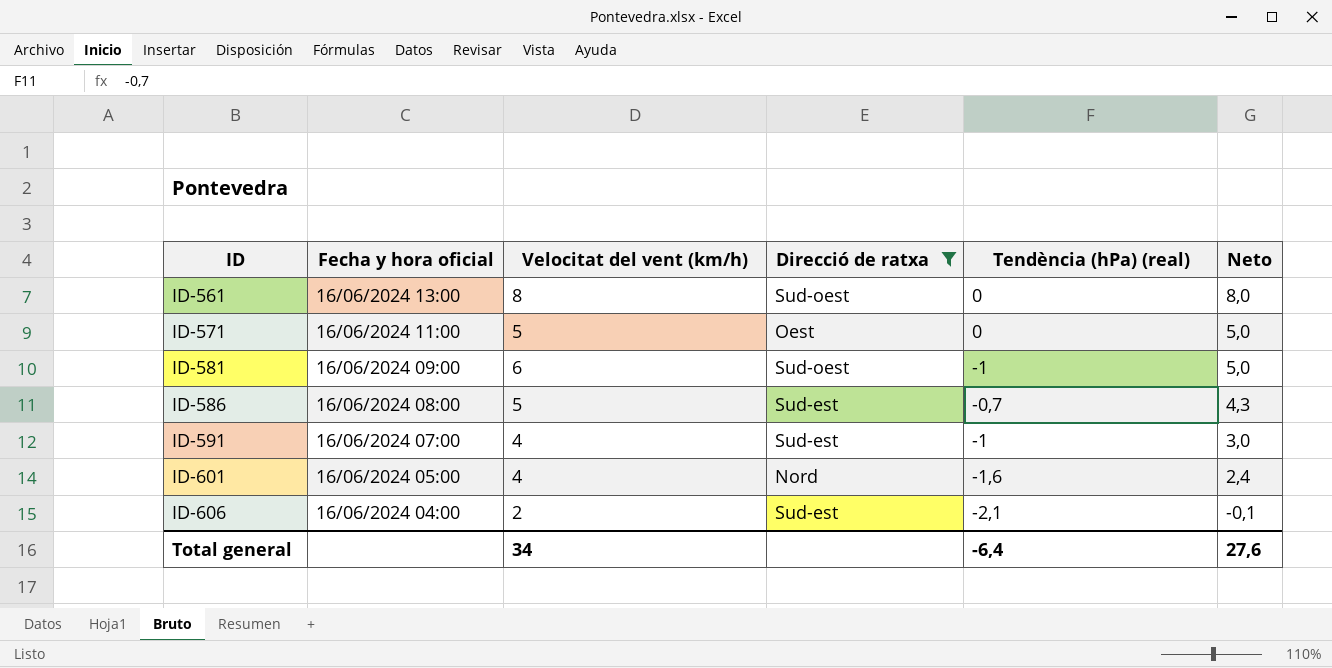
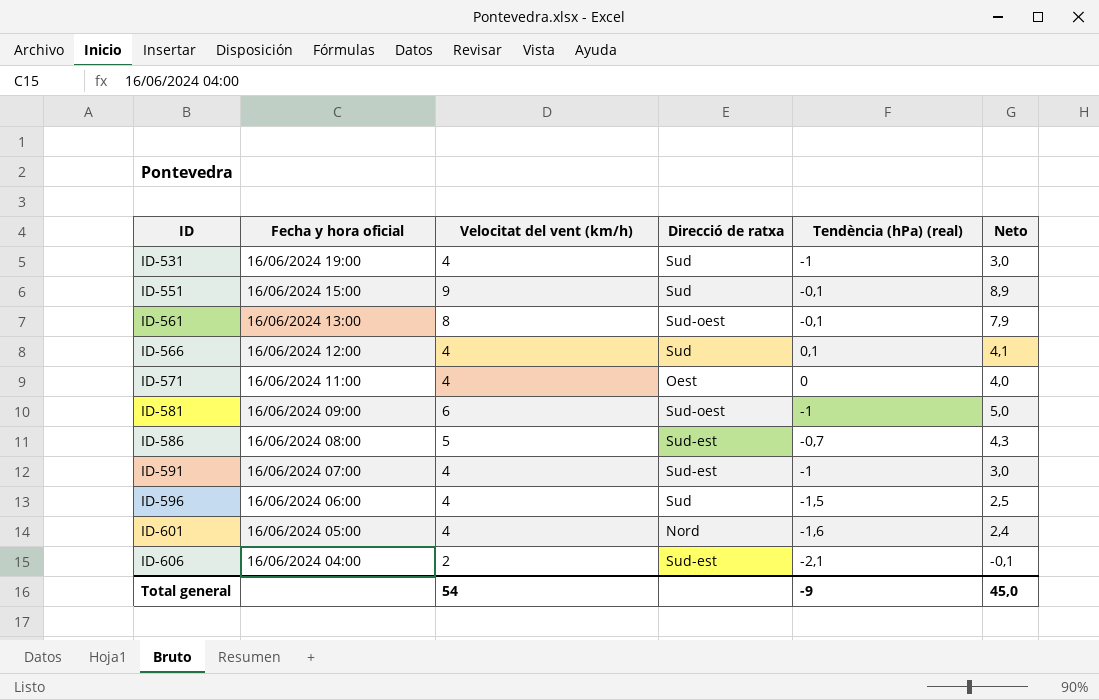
filter: Direcció de ratxa != Sud -> none
ID-561 | Tendència (hPa) (real): 0 -> -0,1
ID-561 | Neto: 8,0 -> 7,9
ID-571 | Velocitat del vent (km/h): 5 -> 4
ID-571 | Neto: 5,0 -> 4,0
Total general | Velocitat del vent (km/h): 34 -> 54
Total general | Tendència (hPa) (real): -6,4 -> -9
Total general | Neto: 27,6 -> 45,0

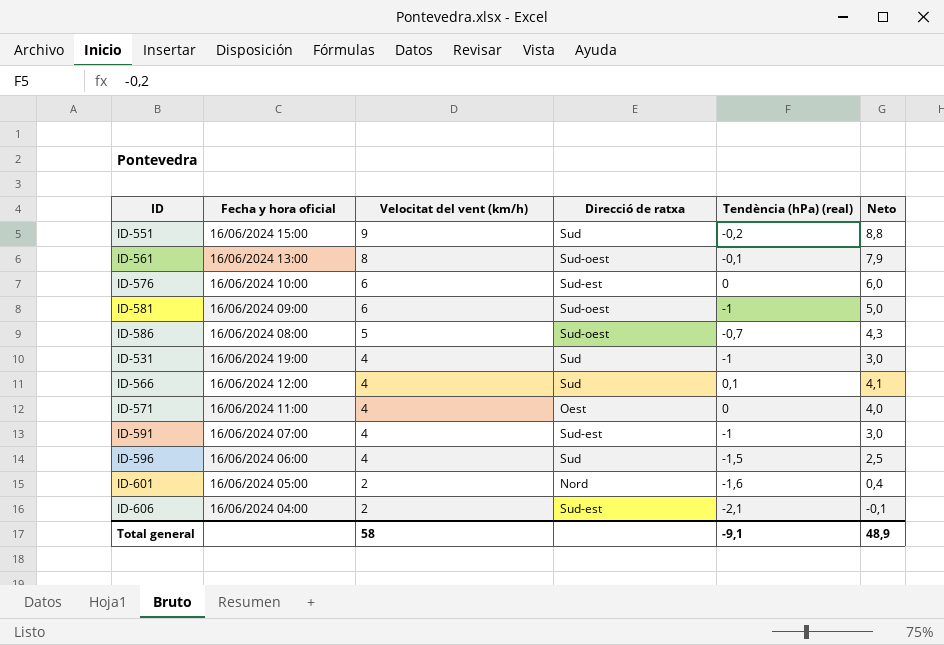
row order: ID ascending -> Velocitat del vent (km/h) descending
ID-551 | Tendència (hPa) (real): -0,1 -> -0,2
ID-551 | Neto: 8,9 -> 8,8
row ID-576: none -> 16/06/2024 10:00 | 6 | Sud-est | 0 | 6,0
ID-586 | Direcció de ratxa: Sud-est -> Sud-oest
ID-601 | Velocitat del vent (km/h): 4 -> 2
ID-601 | Neto: 2,4 -> 0,4
Total general | Velocitat del vent (km/h): 54 -> 58
Total general | Tendència (hPa) (real): -9 -> -9,1
Total general | Neto: 45,0 -> 48,9

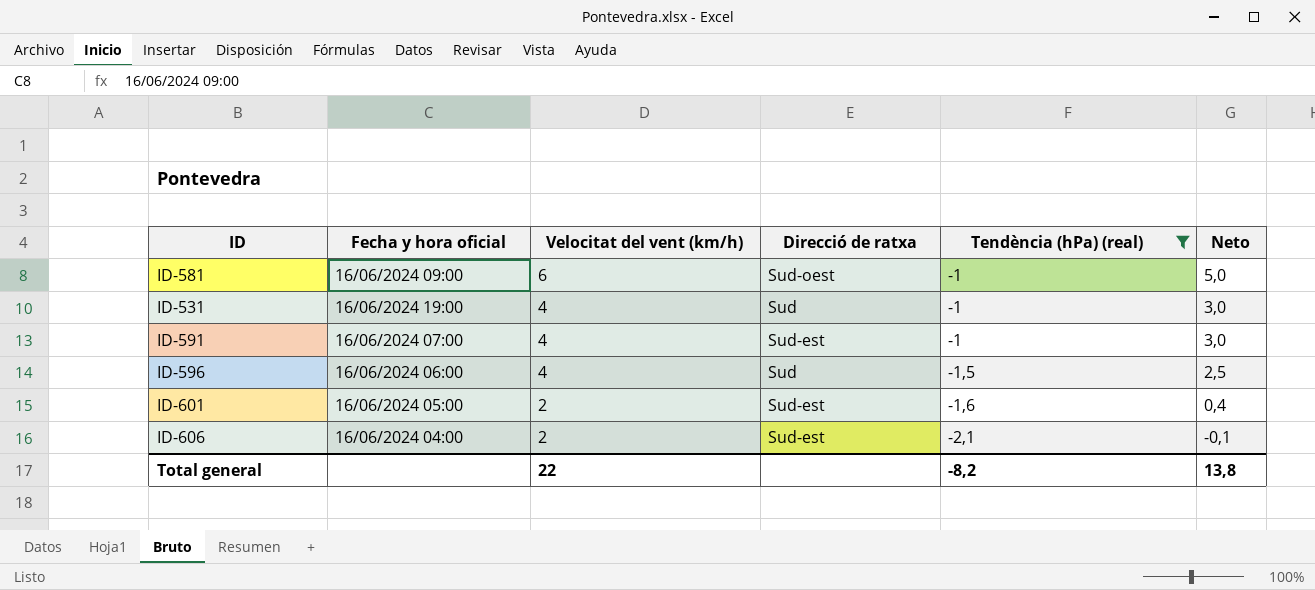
filter: none -> Tendència (hPa) (real) <= -1
ID-601 | Direcció de ratxa: Nord -> Sud-est
Total general | Velocitat del vent (km/h): 58 -> 22
Total general | Tendència (hPa) (real): -9,1 -> -8,2
Total general | Neto: 48,9 -> 13,8

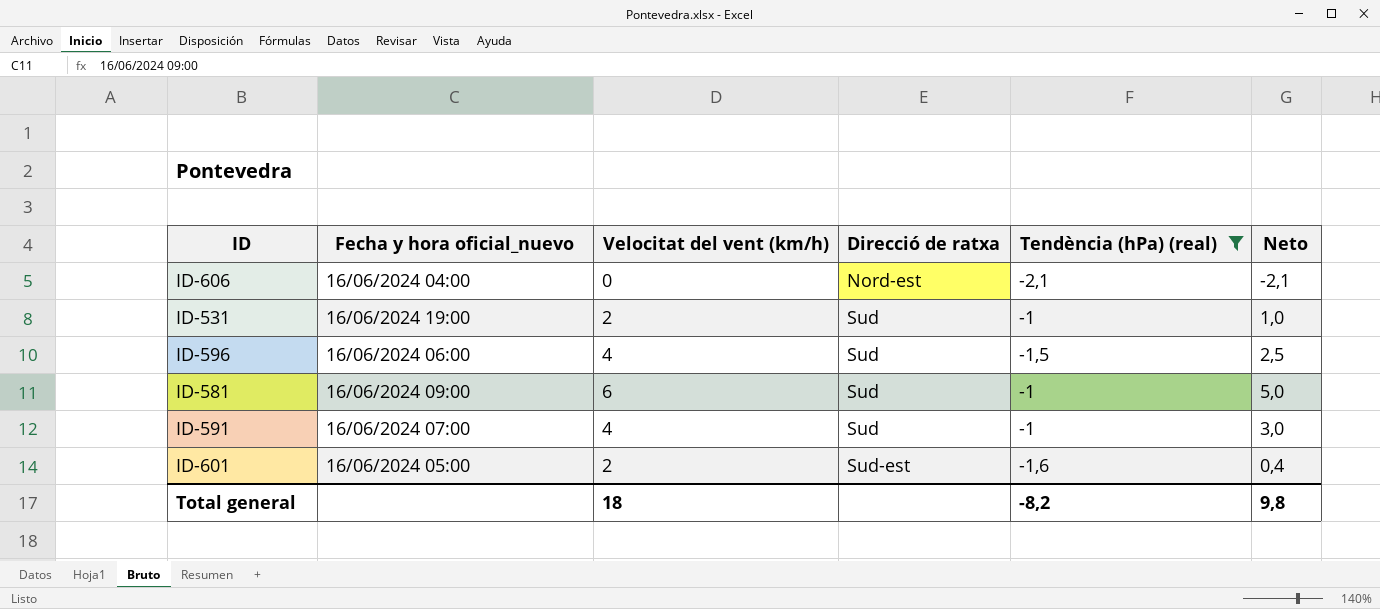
row order: Velocitat del vent (km/h) descending -> Direcció de ratxa ascending
column name: Fecha y hora oficial -> Fecha y hora oficial_nuevo
ID-606 | Velocitat del vent (km/h): 2 -> 0
ID-606 | Direcció de ratxa: Sud-est -> Nord-est
ID-606 | Neto: -0,1 -> -2,1
ID-531 | Velocitat del vent (km/h): 4 -> 2
ID-531 | Neto: 3,0 -> 1,0
ID-581 | Direcció de ratxa: Sud-oest -> Sud
ID-591 | Direcció de ratxa: Sud-est -> Sud
Total general | Velocitat del vent (km/h): 22 -> 18
Total general | Neto: 13,8 -> 9,8

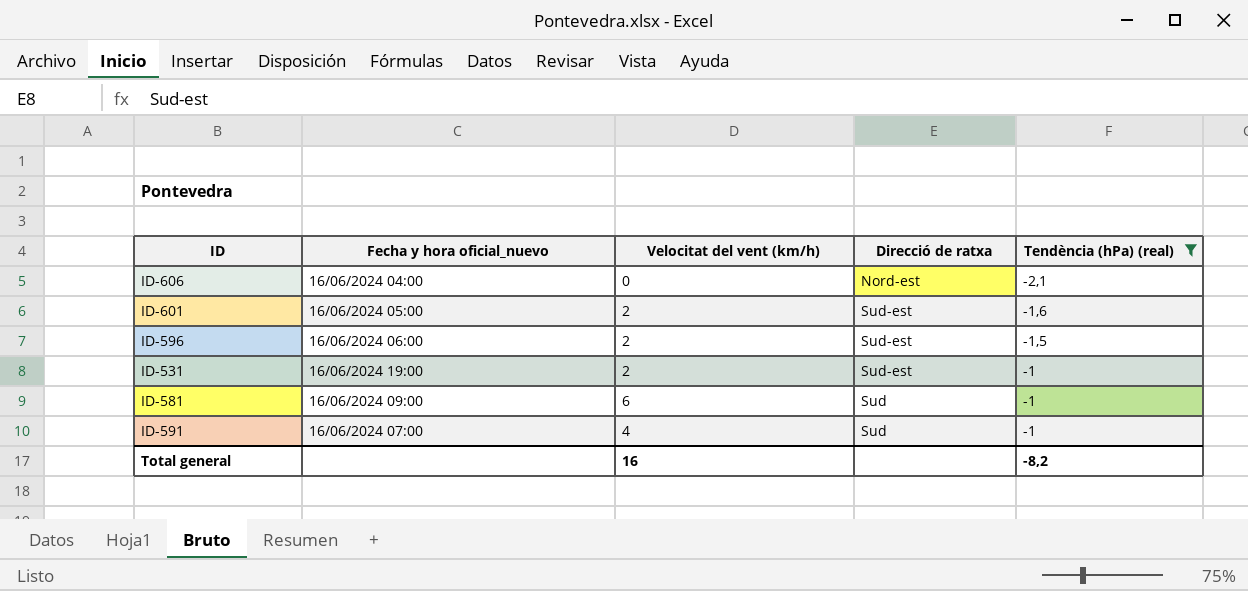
row order: Direcció de ratxa ascending -> Tendència (hPa) (real) ascending
column Neto | formula: [Velocitat del vent (km/h)] + [Tendència (hPa) (real)] -> none
ID-596 | Velocitat del vent (km/h): 4 -> 2
ID-596 | Direcció de ratxa: Sud -> Sud-est
ID-531 | Direcció de ratxa: Sud -> Sud-est
Total general | Velocitat del vent (km/h): 18 -> 16

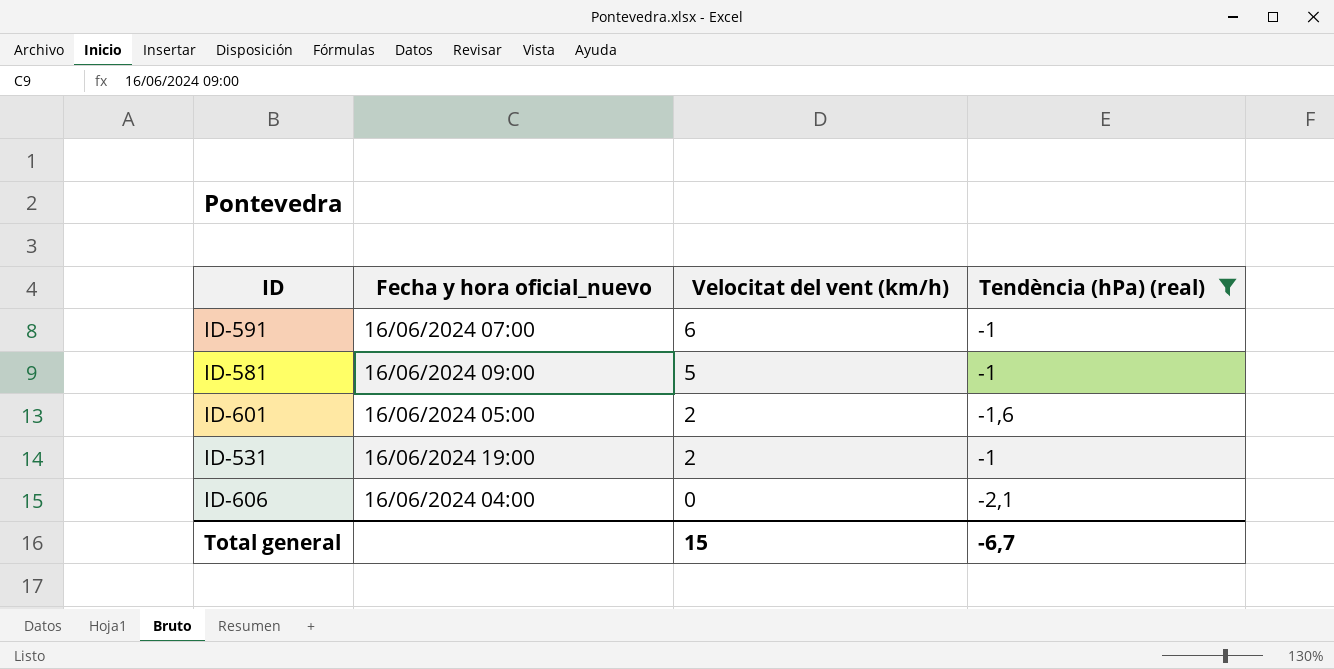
row order: Tendència (hPa) (real) ascending -> Velocitat del vent (km/h) descending
column Direcció de ratxa | position: 4 -> none
row ID-596: 16/06/2024 06:00 | 2 | Sud-est | -1,5 -> none
ID-591 | Velocitat del vent (km/h): 4 -> 6
ID-581 | Velocitat del vent (km/h): 6 -> 5
Total general | Velocitat del vent (km/h): 16 -> 15
Total general | Tendència (hPa) (real): -8,2 -> -6,7

